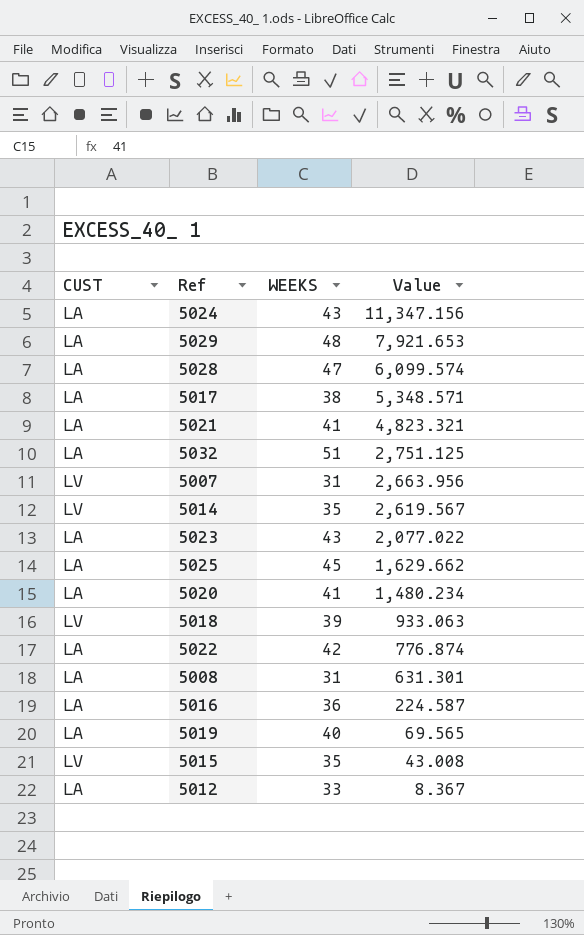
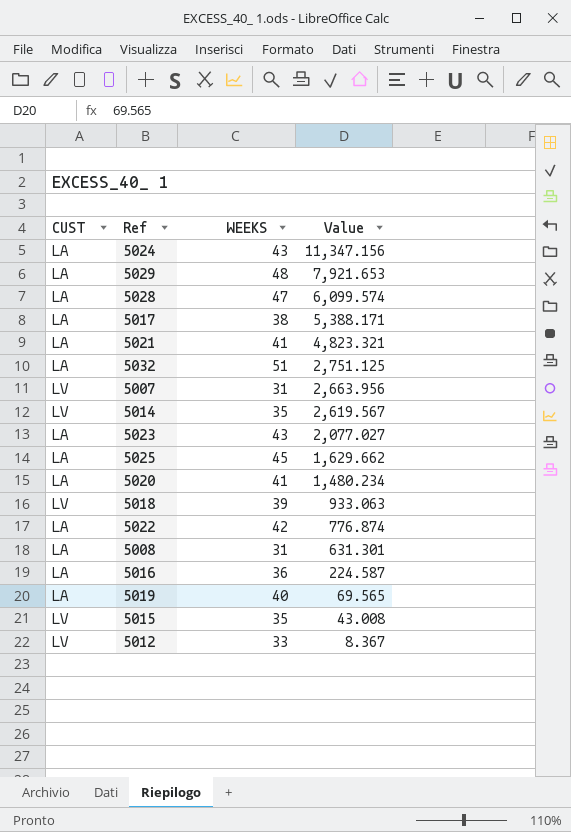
5017 | Value: 5,348.571 -> 5,388.171
5023 | Value: 2,077.022 -> 2,077.027
5012 | CUST: LA -> LV

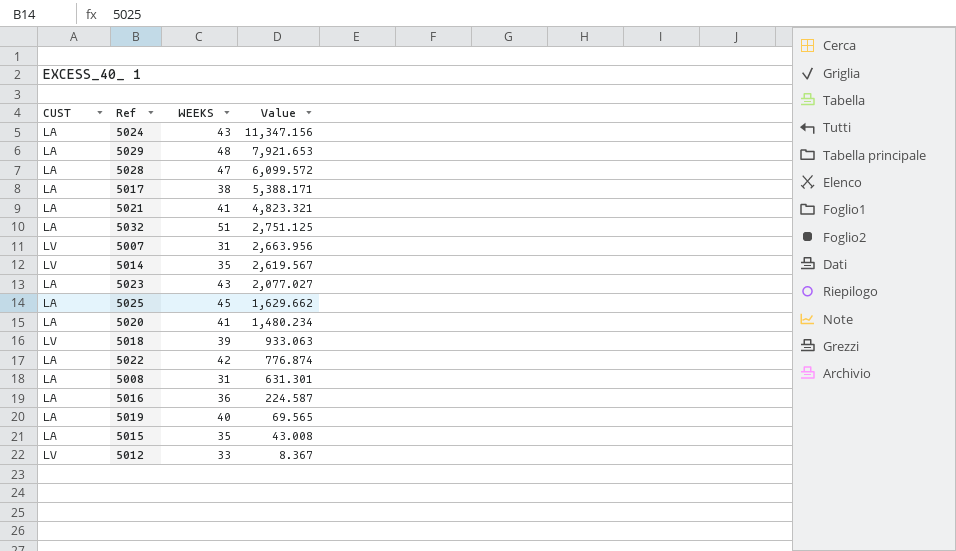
5028 | Value: 6,099.574 -> 6,099.572
5015 | CUST: LV -> LA

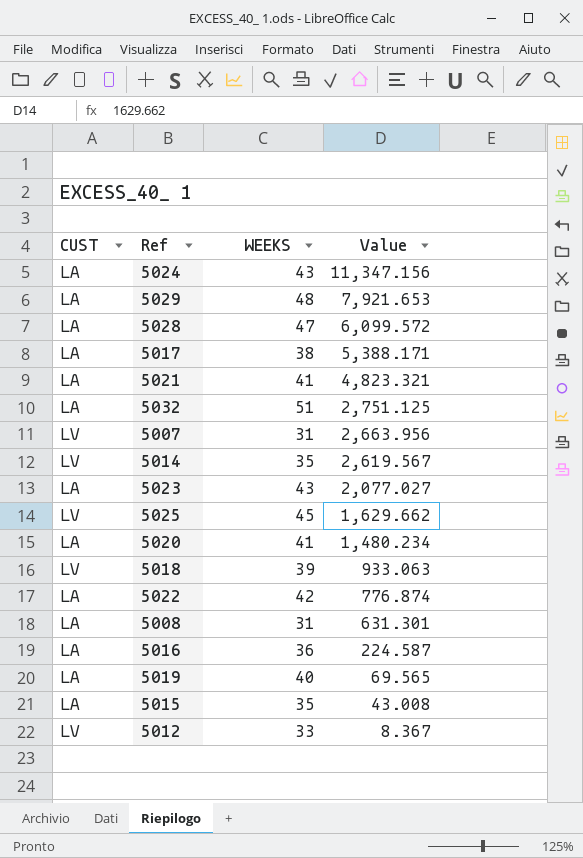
5025 | CUST: LA -> LV

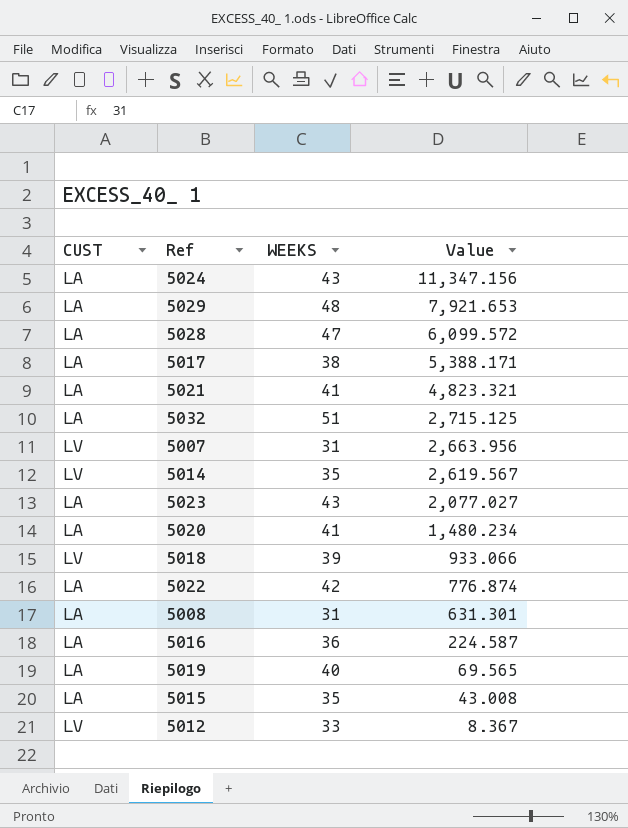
row 5025: LV | 45 | 1,629.662 -> none
5032 | Value: 2,751.125 -> 2,715.125
5018 | Value: 933.063 -> 933.066

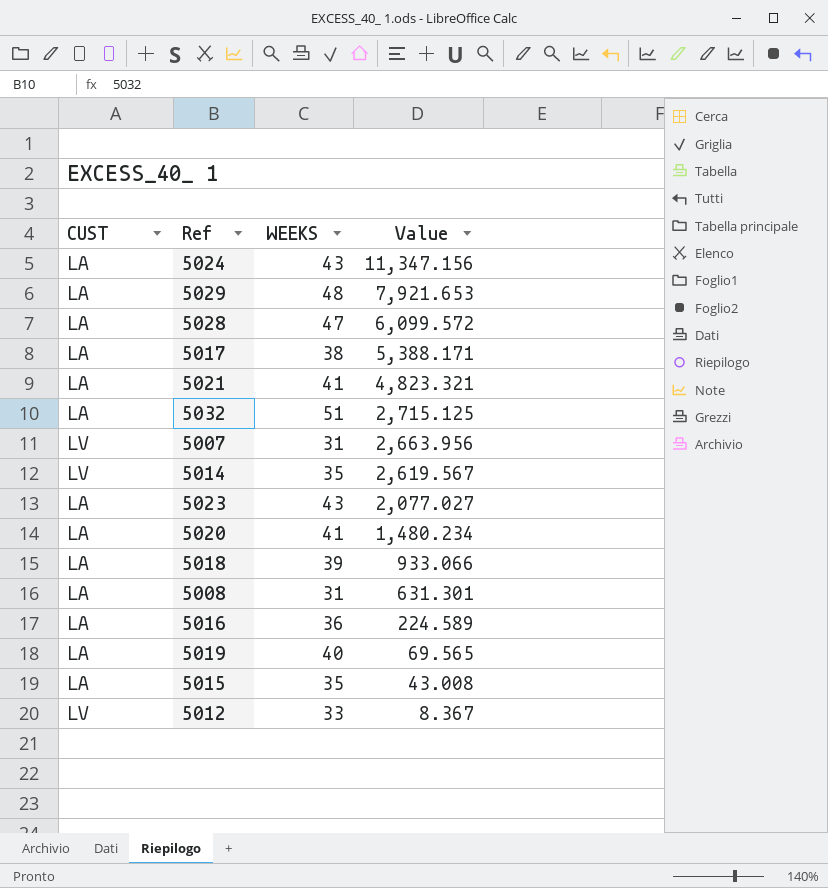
row 5022: LA | 42 | 776.874 -> none
5018 | CUST: LV -> LA
5016 | Value: 224.587 -> 224.589

